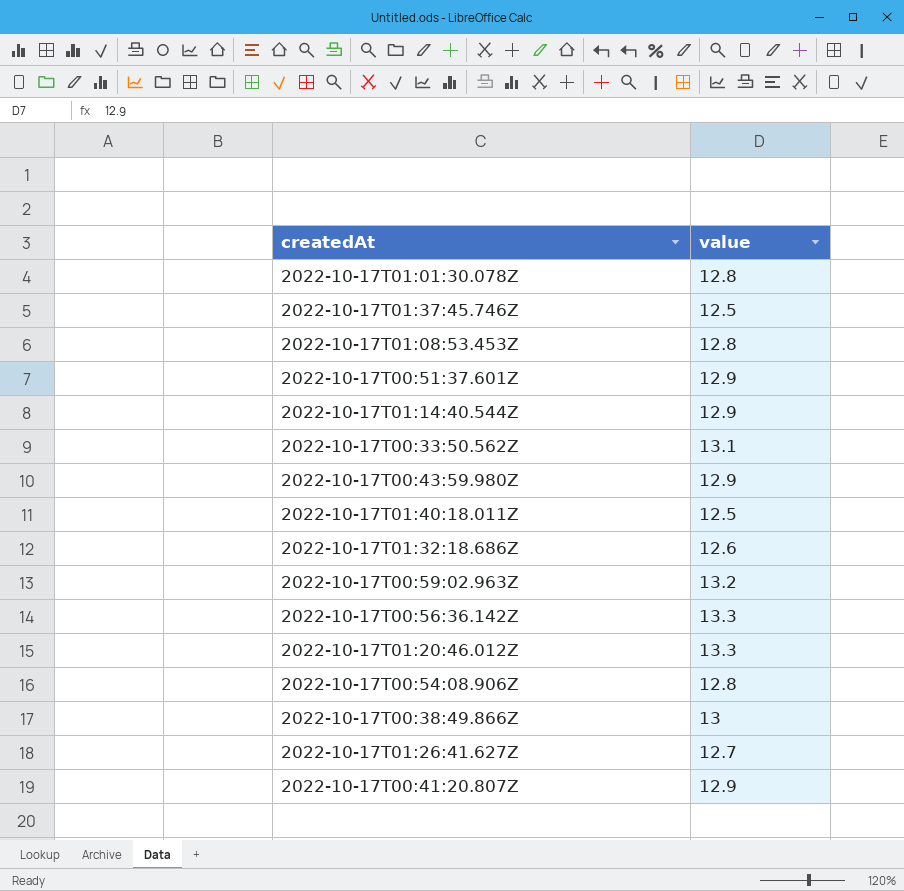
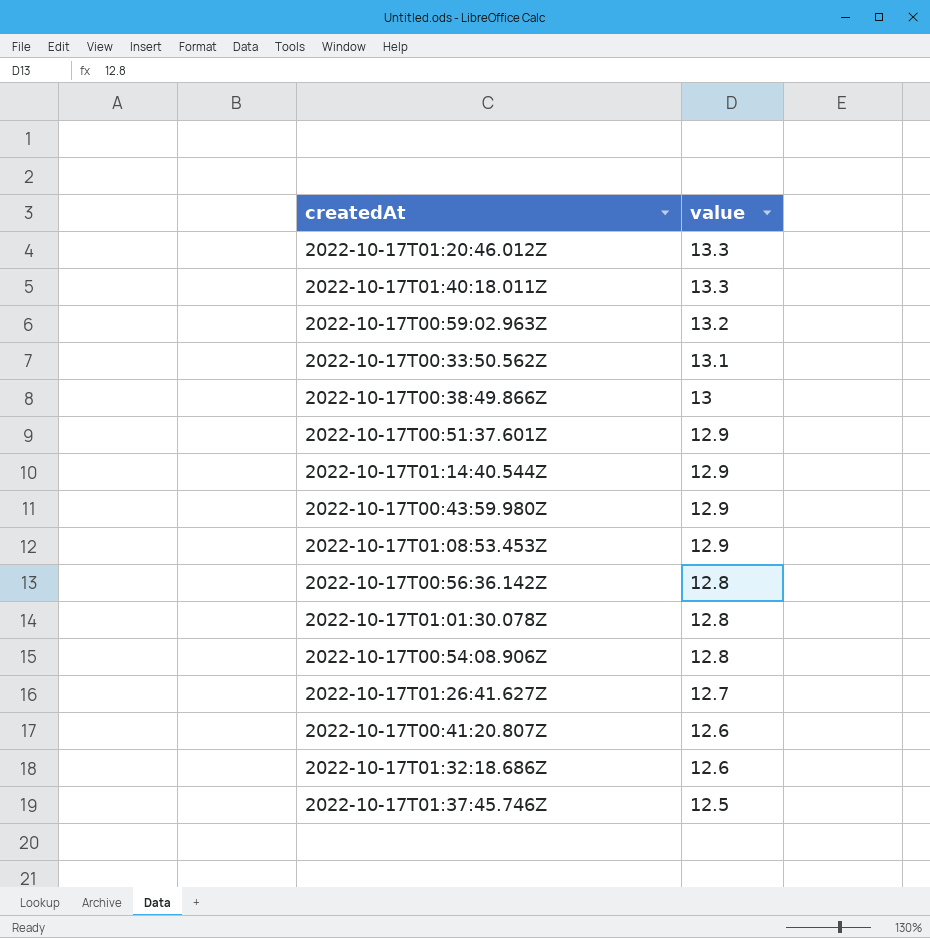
row order: none -> value descending
2022-10-17T01:40:18.011Z | value: 12.5 -> 13.3
2022-10-17T01:08:53.453Z | value: 12.8 -> 12.9
2022-10-17T00:56:36.142Z | value: 13.3 -> 12.8
2022-10-17T00:41:20.807Z | value: 12.9 -> 12.6

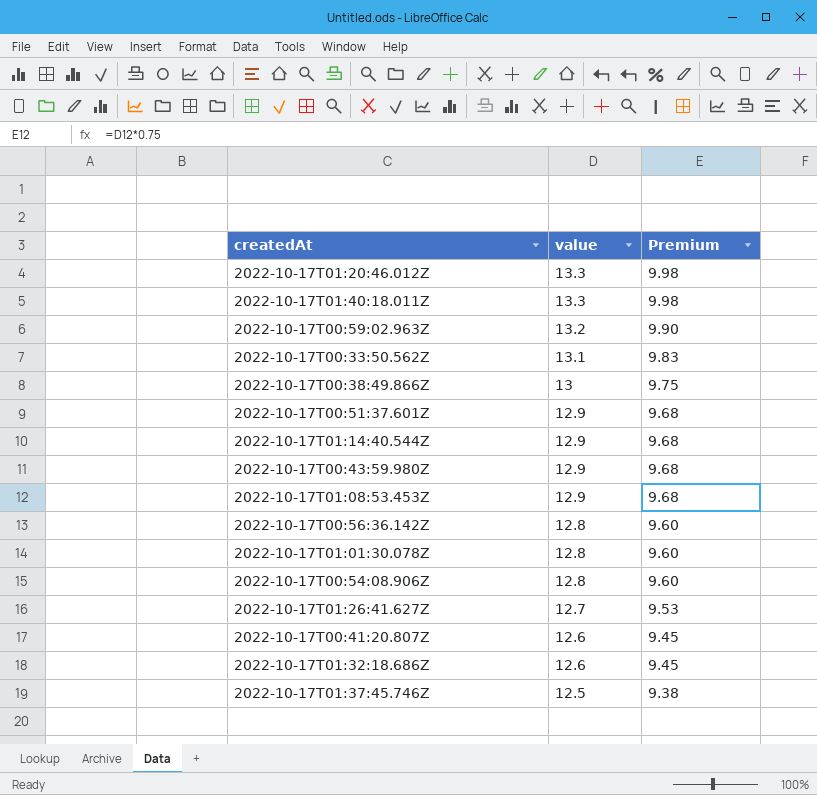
column Premium | formula: none -> [value] * 0.75

